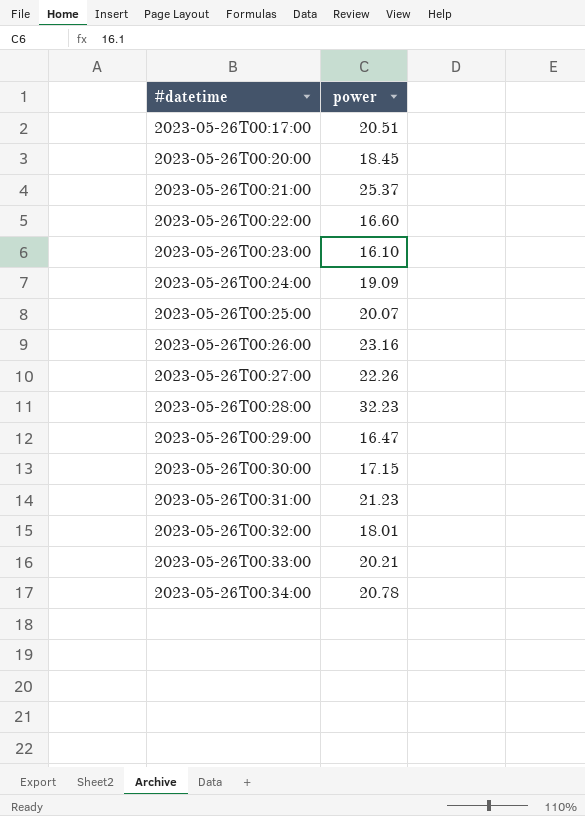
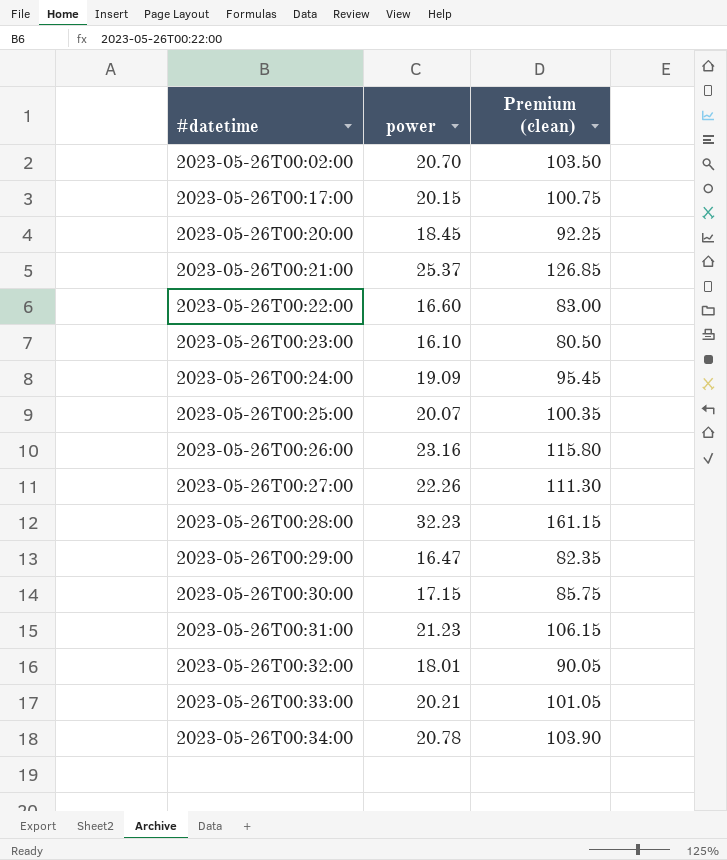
column Premium (clean) | formula: none -> [power] * 5
row 2023-05-26T00:02:00: none -> 20.70 | 103.50
2023-05-26T00:17:00 | power: 20.51 -> 20.15

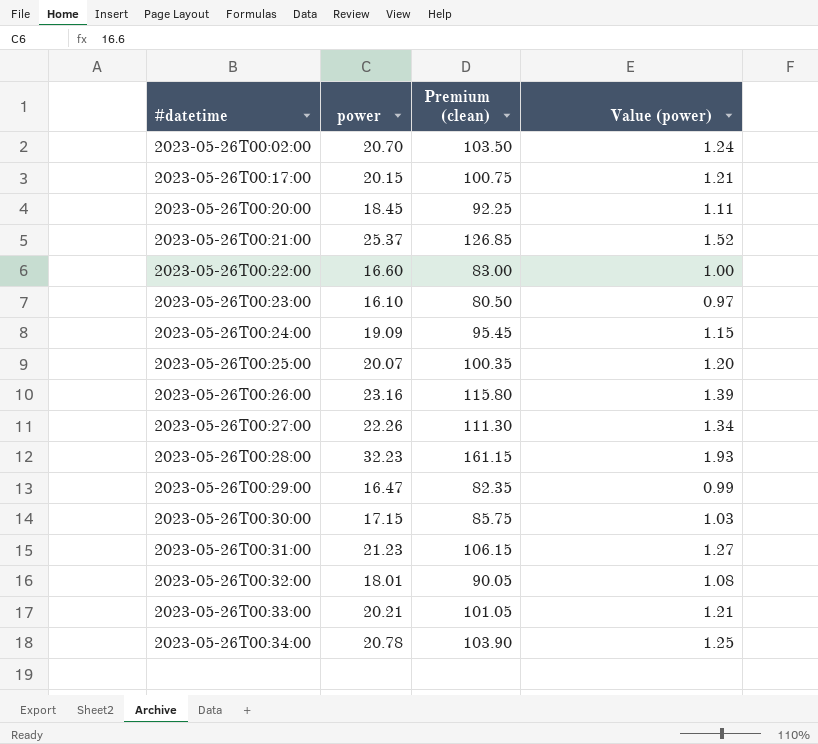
column Value (power) | formula: none -> [power] * 0.06

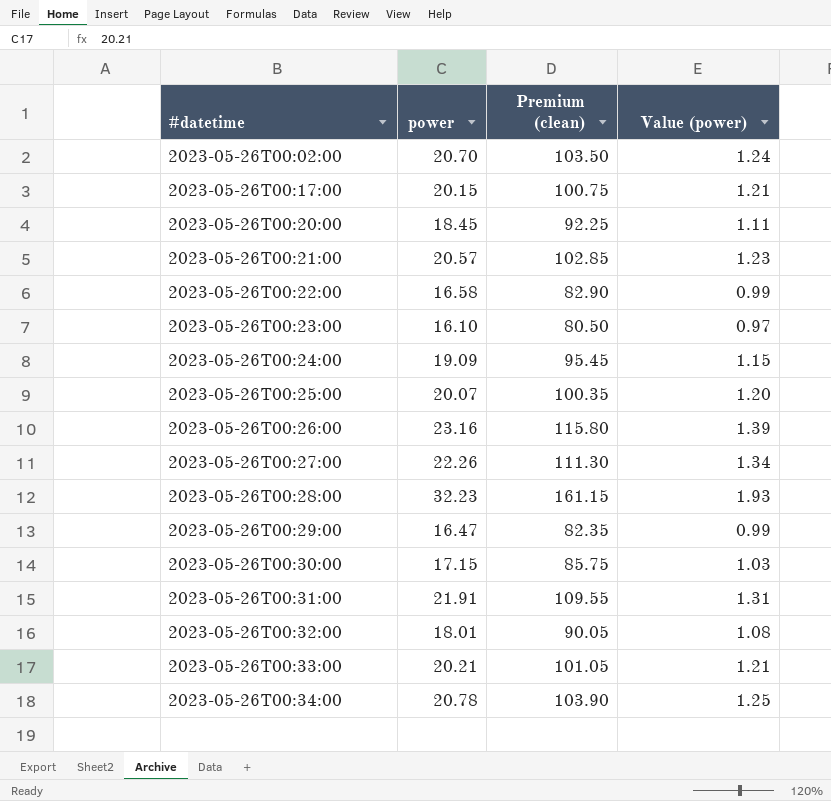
2023-05-26T00:21:00 | power: 25.37 -> 20.57
2023-05-26T00:21:00 | Premium (clean): 126.85 -> 102.85
2023-05-26T00:21:00 | Value (power): 1.52 -> 1.23
2023-05-26T00:22:00 | power: 16.60 -> 16.58
2023-05-26T00:22:00 | Premium (clean): 83.00 -> 82.90
2023-05-26T00:22:00 | Value (power): 1.00 -> 0.99
2023-05-26T00:31:00 | power: 21.23 -> 21.91
2023-05-26T00:31:00 | Premium (clean): 106.15 -> 109.55
2023-05-26T00:31:00 | Value (power): 1.27 -> 1.31

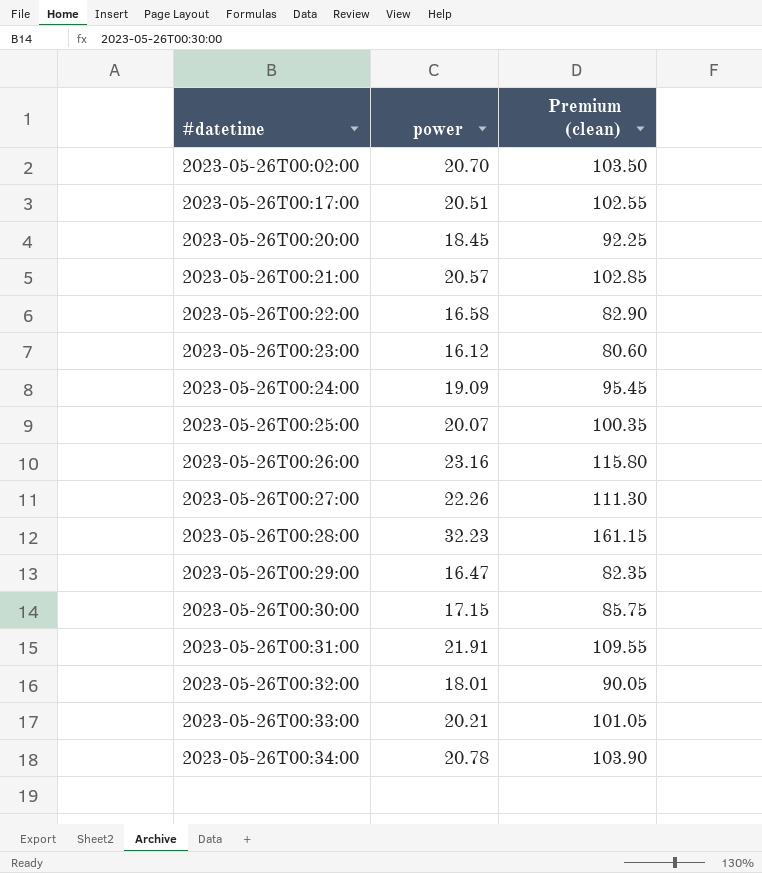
column Value (power) | formula: [power] * 0.06 -> none
2023-05-26T00:17:00 | power: 20.15 -> 20.51
2023-05-26T00:17:00 | Premium (clean): 100.75 -> 102.55
2023-05-26T00:23:00 | power: 16.10 -> 16.12
2023-05-26T00:23:00 | Premium (clean): 80.50 -> 80.60

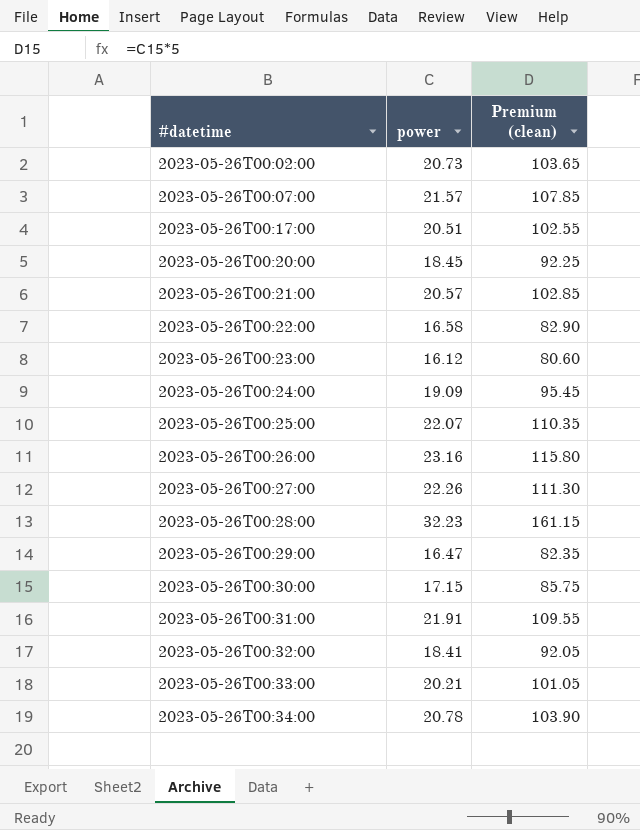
2023-05-26T00:02:00 | power: 20.70 -> 20.73
2023-05-26T00:02:00 | Premium (clean): 103.50 -> 103.65
row 2023-05-26T00:07:00: none -> 21.57 | 107.85
2023-05-26T00:25:00 | power: 20.07 -> 22.07
2023-05-26T00:25:00 | Premium (clean): 100.35 -> 110.35
2023-05-26T00:32:00 | power: 18.01 -> 18.41
2023-05-26T00:32:00 | Premium (clean): 90.05 -> 92.05

